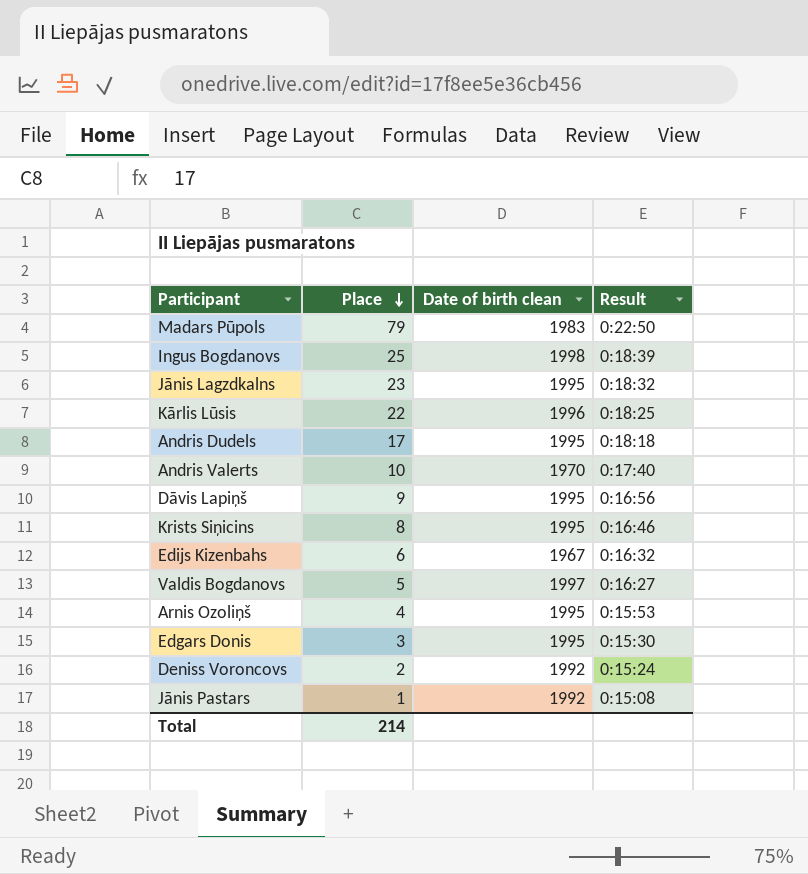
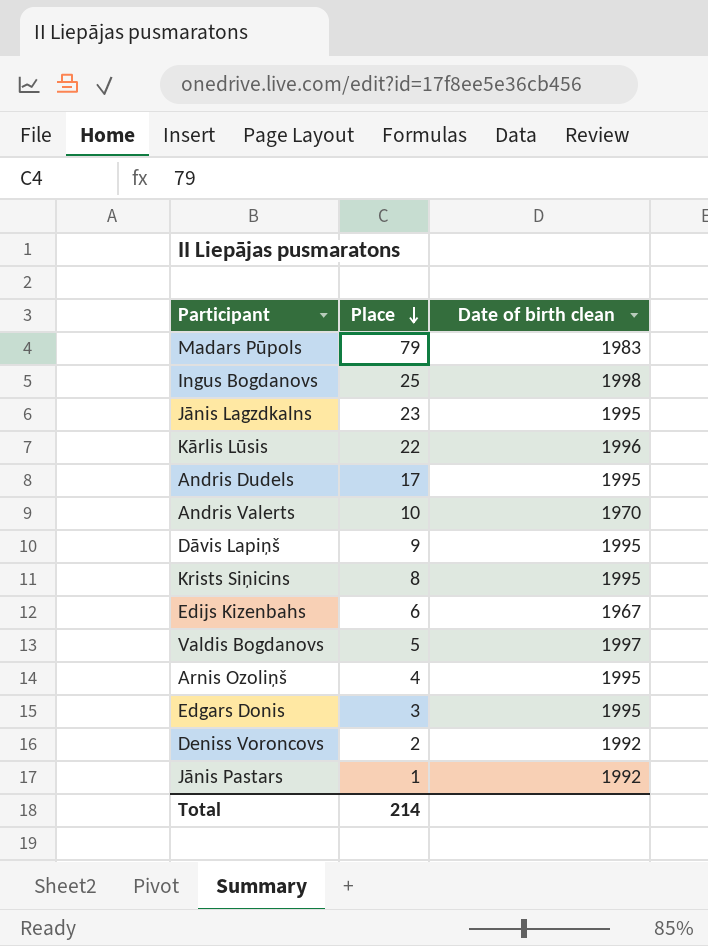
column Result | position: 4 -> none

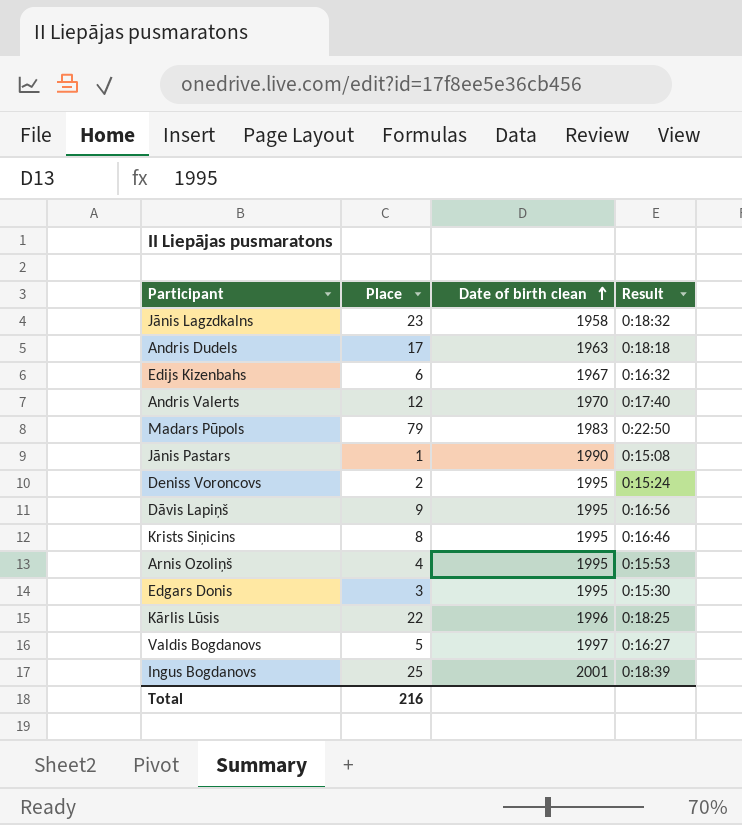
row order: Place descending -> Date of birth clean ascending
column Result | position: none -> 4
Jānis Lagzdkalns | Date of birth clean: 1995 -> 1958
Andris Dudels | Date of birth clean: 1995 -> 1963
Andris Valerts | Place: 10 -> 12
Jānis Pastars | Date of birth clean: 1992 -> 1990
Deniss Voroncovs | Date of birth clean: 1992 -> 1995
Ingus Bogdanovs | Date of birth clean: 1998 -> 2001
Total | Place: 214 -> 216

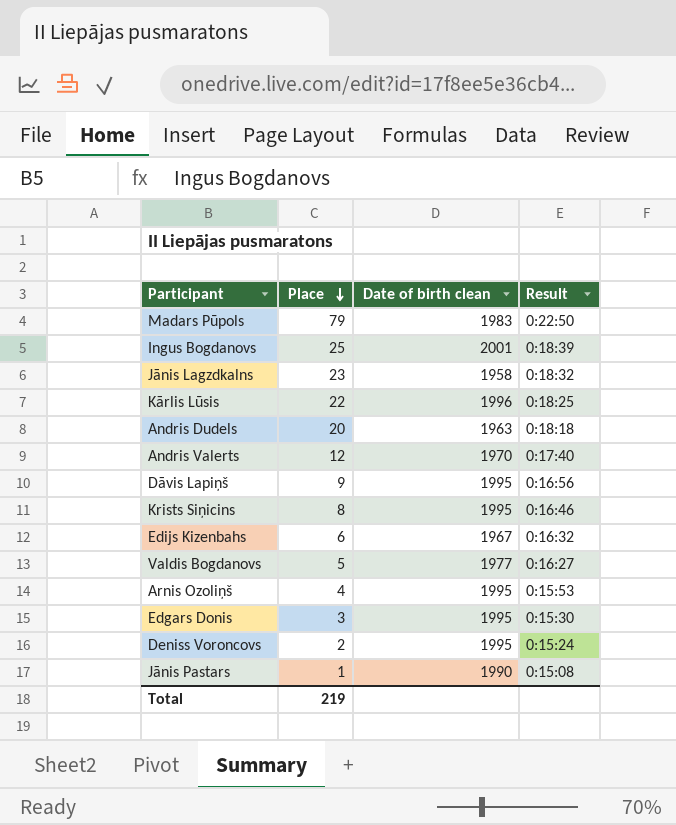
row order: Date of birth clean ascending -> Place descending
Andris Dudels | Place: 17 -> 20
Valdis Bogdanovs | Date of birth clean: 1997 -> 1977
Total | Place: 216 -> 219

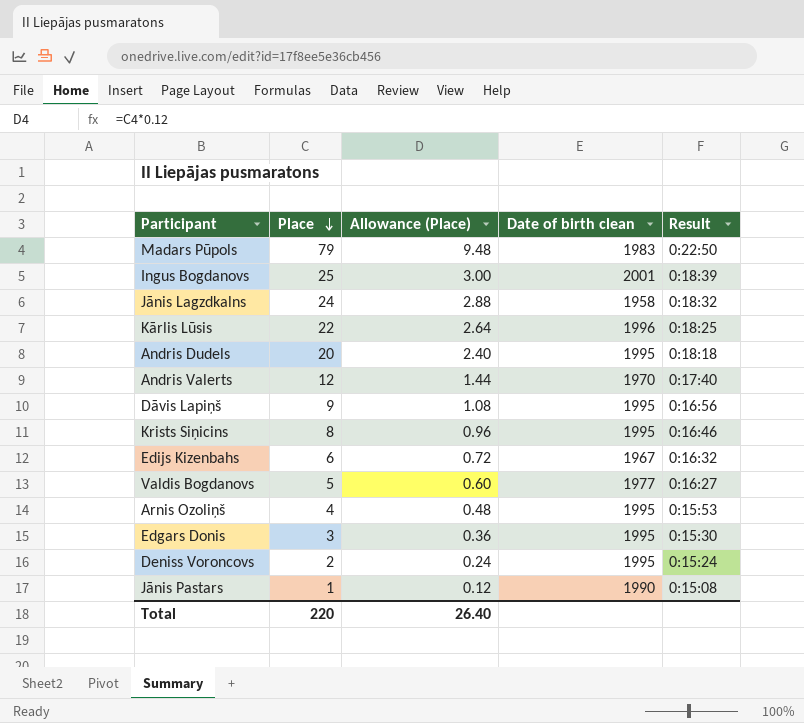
column Allowance (Place) | formula: none -> [Place] * 0.12
Jānis Lagzdkalns | Place: 23 -> 24
Andris Dudels | Date of birth clean: 1963 -> 1995
Total | Place: 219 -> 220

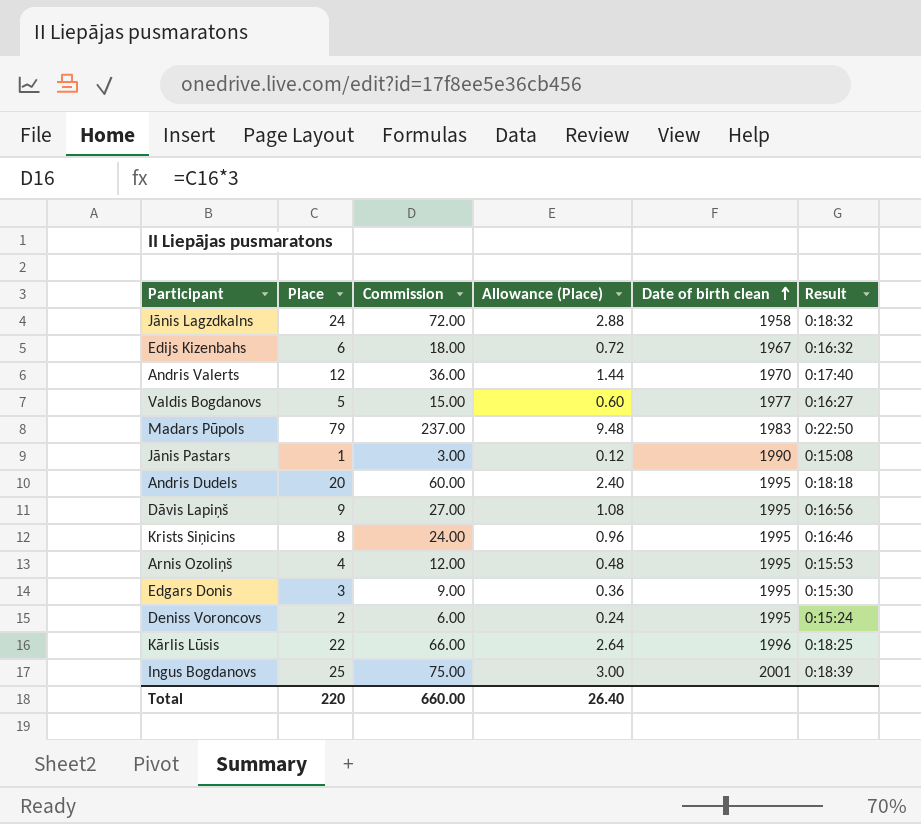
row order: Place descending -> Date of birth clean ascending
column Commission | formula: none -> [Place] * 3

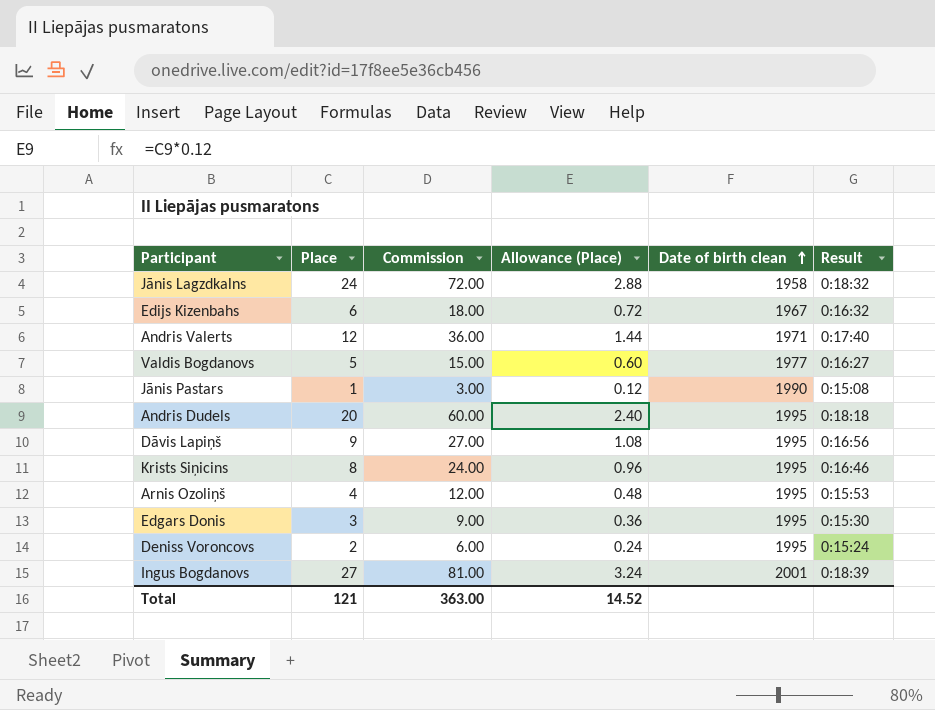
row Madars Pūpols: 79 | 237.00 | 9.48 | 1983 | 0:22:50 -> none
row Kārlis Lūsis: 22 | 66.00 | 2.64 | 1996 | 0:18:25 -> none
Andris Valerts | Date of birth clean: 1970 -> 1971
Ingus Bogdanovs | Place: 25 -> 27
Ingus Bogdanovs | Commission: 75.00 -> 81.00
Ingus Bogdanovs | Allowance (Place): 3.00 -> 3.24
Total | Place: 220 -> 121
Total | Commission: 660.00 -> 363.00
Total | Allowance (Place): 26.40 -> 14.52

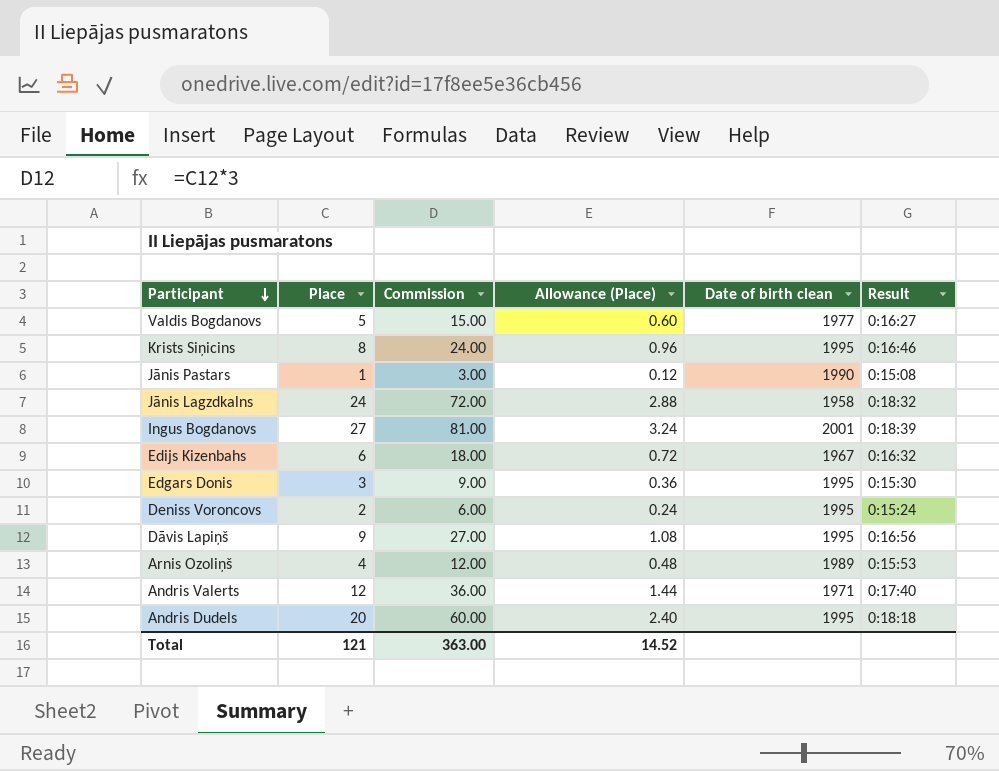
row order: Date of birth clean ascending -> Participant descending
Arnis Ozoliņš | Date of birth clean: 1995 -> 1989

